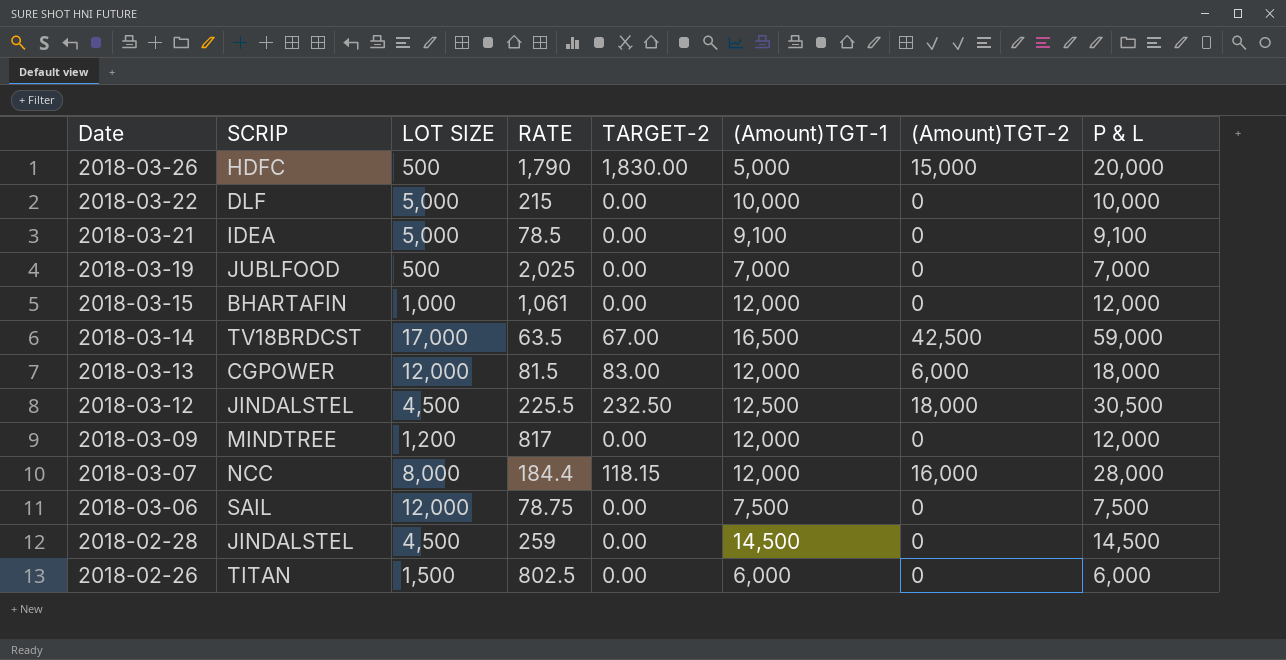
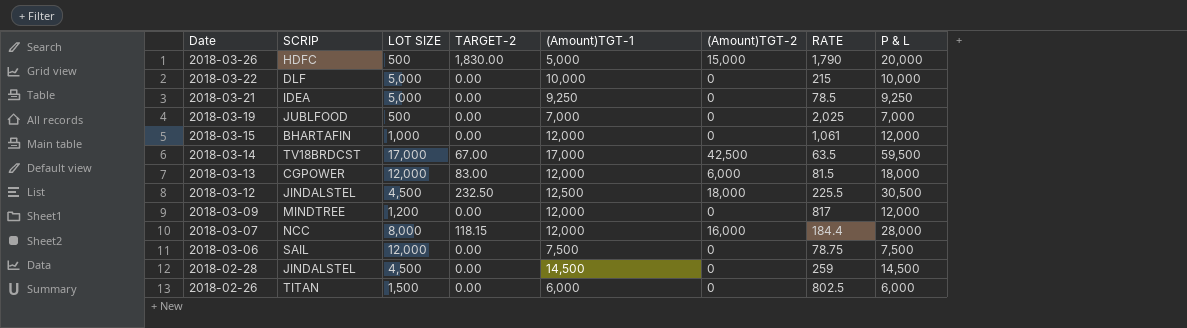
column RATE | position: 4 -> 7
2018-03-21 | (Amount)TGT-1: 9,100 -> 9,250
2018-03-21 | P & L: 9,100 -> 9,250
2018-03-14 | (Amount)TGT-1: 16,500 -> 17,000
2018-03-14 | P & L: 59,000 -> 59,500

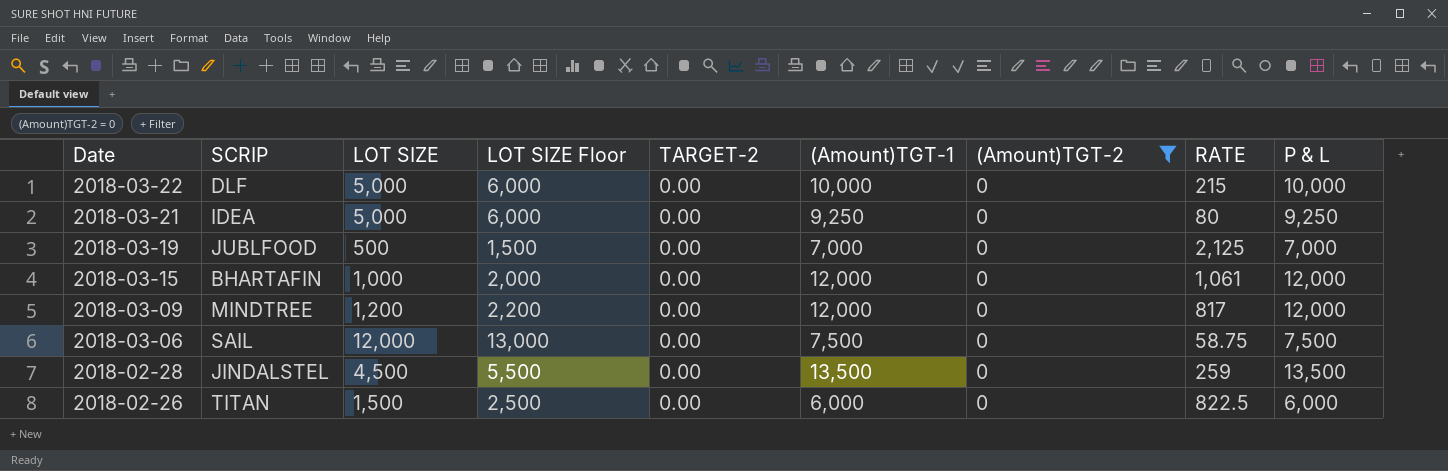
filter: none -> (Amount)TGT-2 = 0
column LOT SIZE Floor | formula: none -> [LOT SIZE] + 1000
2018-03-21 | RATE: 78.5 -> 80
2018-03-19 | RATE: 2,025 -> 2,125
2018-03-06 | RATE: 78.75 -> 58.75
2018-02-28 | (Amount)TGT-1: 14,500 -> 13,500
2018-02-28 | P & L: 14,500 -> 13,500
2018-02-26 | RATE: 802.5 -> 822.5

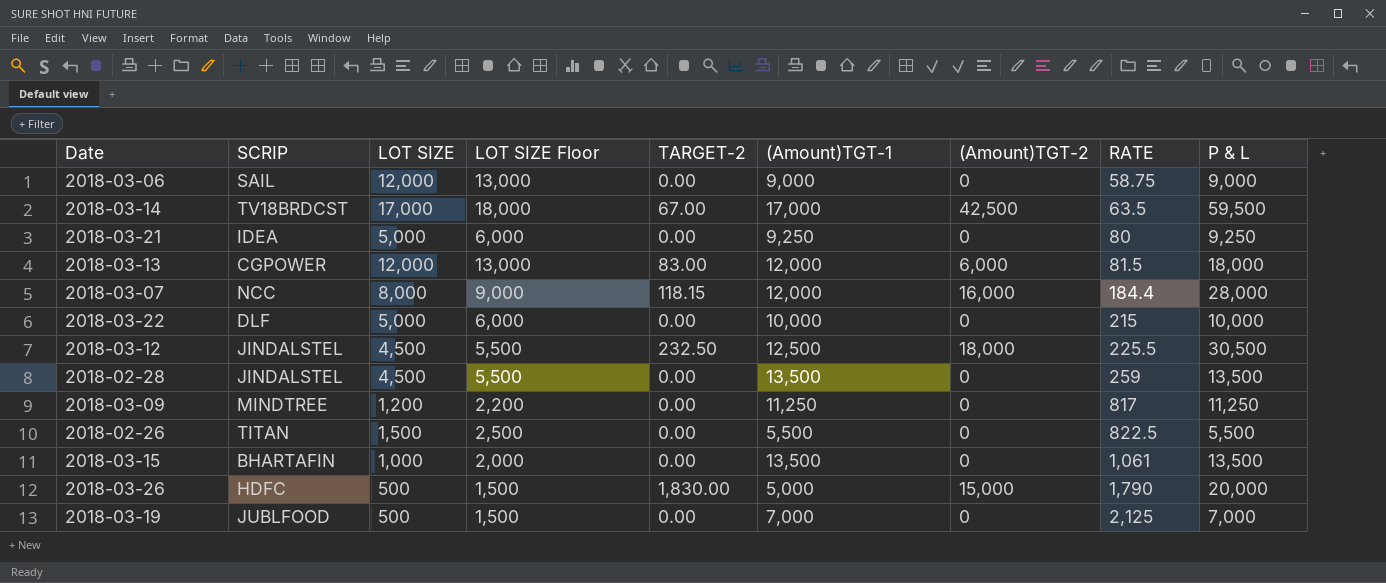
filter: (Amount)TGT-2 = 0 -> none
row order: Date descending -> RATE ascending
2018-03-06 | (Amount)TGT-1: 7,500 -> 9,000
2018-03-06 | P & L: 7,500 -> 9,000
2018-03-09 | (Amount)TGT-1: 12,000 -> 11,250
2018-03-09 | P & L: 12,000 -> 11,250
2018-02-26 | (Amount)TGT-1: 6,000 -> 5,500
2018-02-26 | P & L: 6,000 -> 5,500
2018-03-15 | (Amount)TGT-1: 12,000 -> 13,500
2018-03-15 | P & L: 12,000 -> 13,500

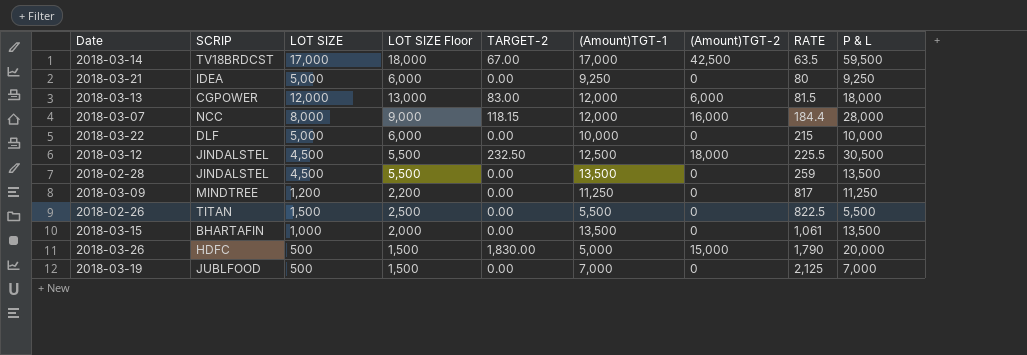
row 2018-03-06: SAIL | 12,000 | 13,000 | 0.00 | 9,000 | 0 | 58.75 | 9,000 -> none

